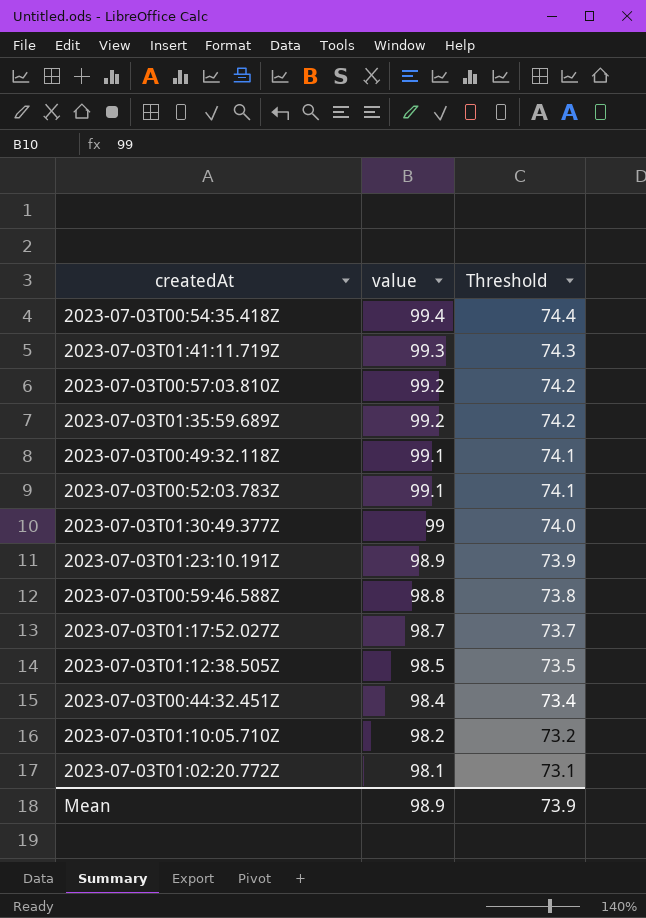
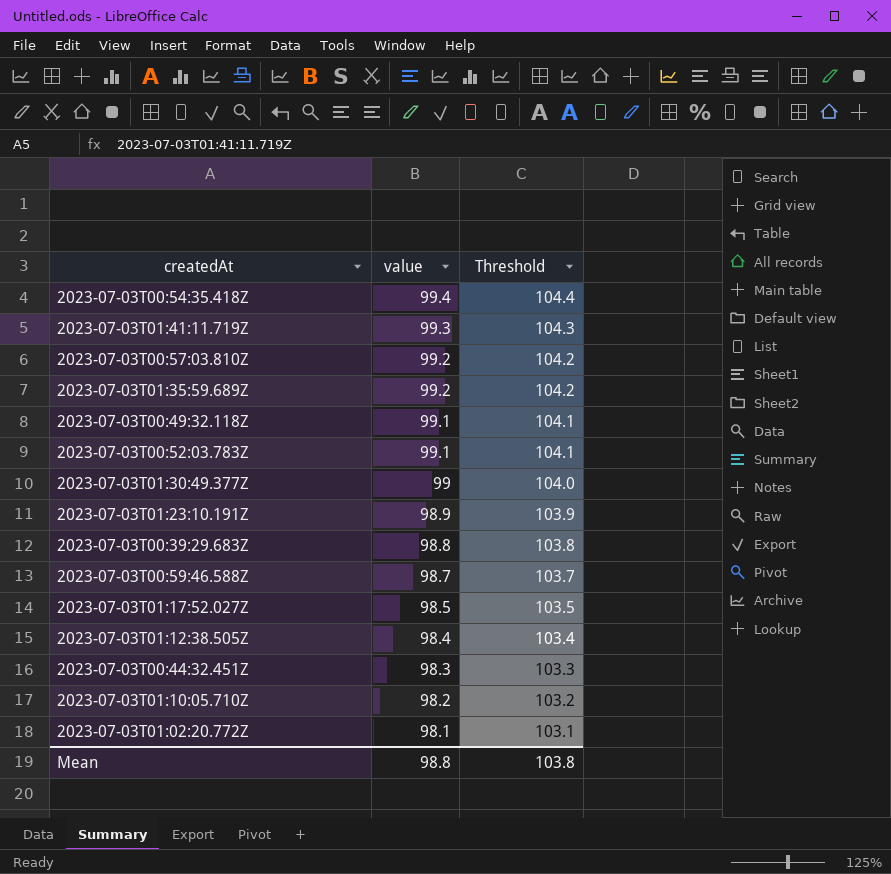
column Threshold | formula: [value] - 25 -> [value] + 5
row 2023-07-03T00:39:29.683Z: none -> 98.8 | 103.8
2023-07-03T00:59:46.588Z | value: 98.8 -> 98.7
2023-07-03T01:17:52.027Z | value: 98.7 -> 98.5
2023-07-03T01:12:38.505Z | value: 98.5 -> 98.4
2023-07-03T00:44:32.451Z | value: 98.4 -> 98.3
Mean | value: 98.9 -> 98.8
Mean | Threshold: 73.9 -> 103.8

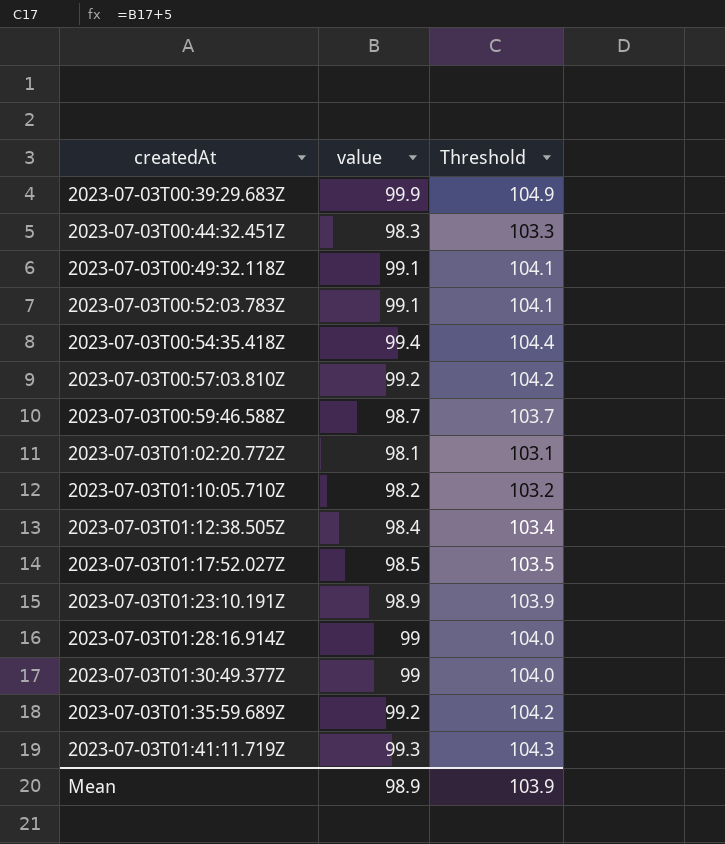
row order: value descending -> createdAt ascending
2023-07-03T00:39:29.683Z | value: 98.8 -> 99.9
2023-07-03T00:39:29.683Z | Threshold: 103.8 -> 104.9
row 2023-07-03T01:28:16.914Z: none -> 99 | 104.0
Mean | value: 98.8 -> 98.9
Mean | Threshold: 103.8 -> 103.9

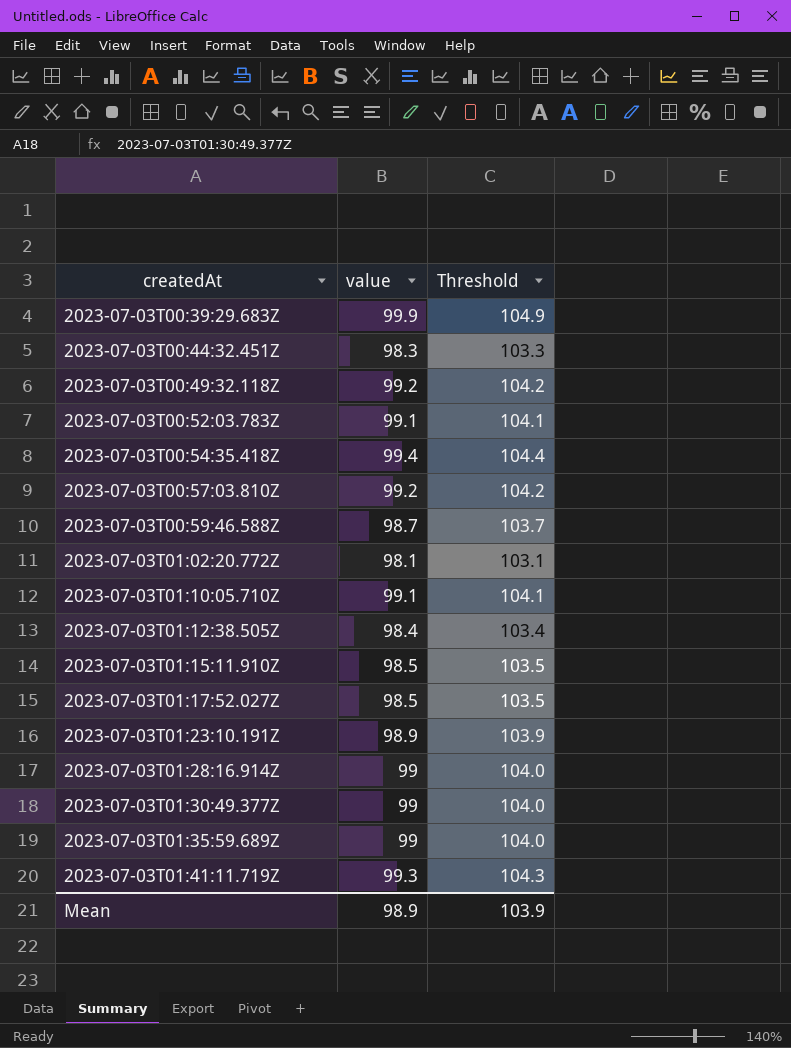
2023-07-03T00:49:32.118Z | value: 99.1 -> 99.2
2023-07-03T00:49:32.118Z | Threshold: 104.1 -> 104.2
2023-07-03T01:10:05.710Z | value: 98.2 -> 99.1
2023-07-03T01:10:05.710Z | Threshold: 103.2 -> 104.1
row 2023-07-03T01:15:11.910Z: none -> 98.5 | 103.5
2023-07-03T01:35:59.689Z | value: 99.2 -> 99
2023-07-03T01:35:59.689Z | Threshold: 104.2 -> 104.0

